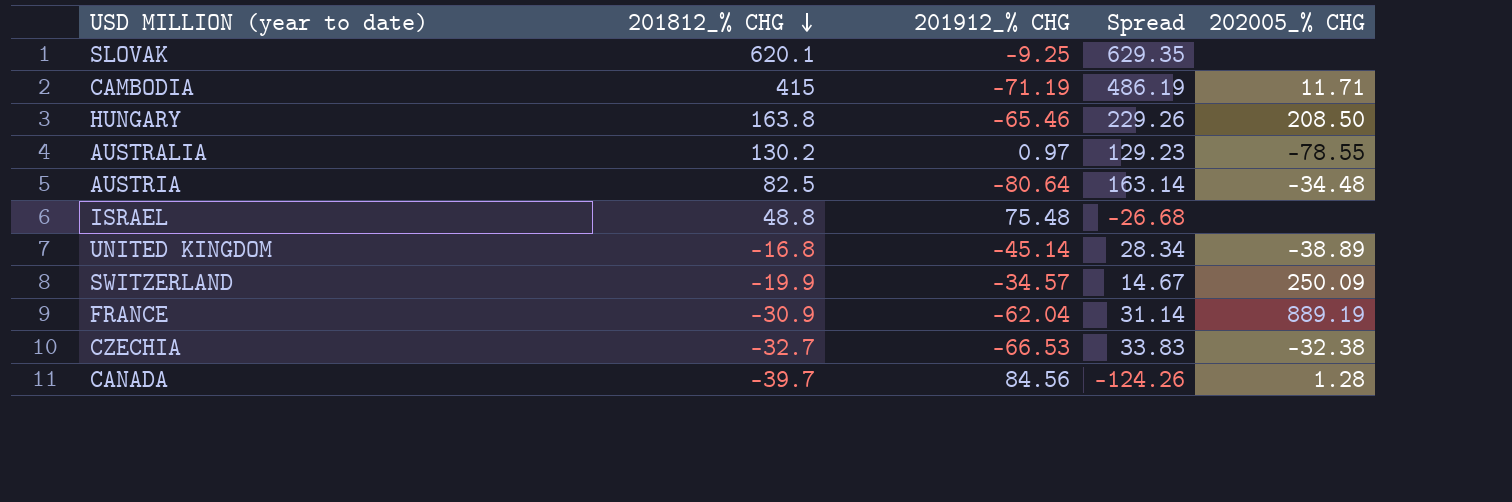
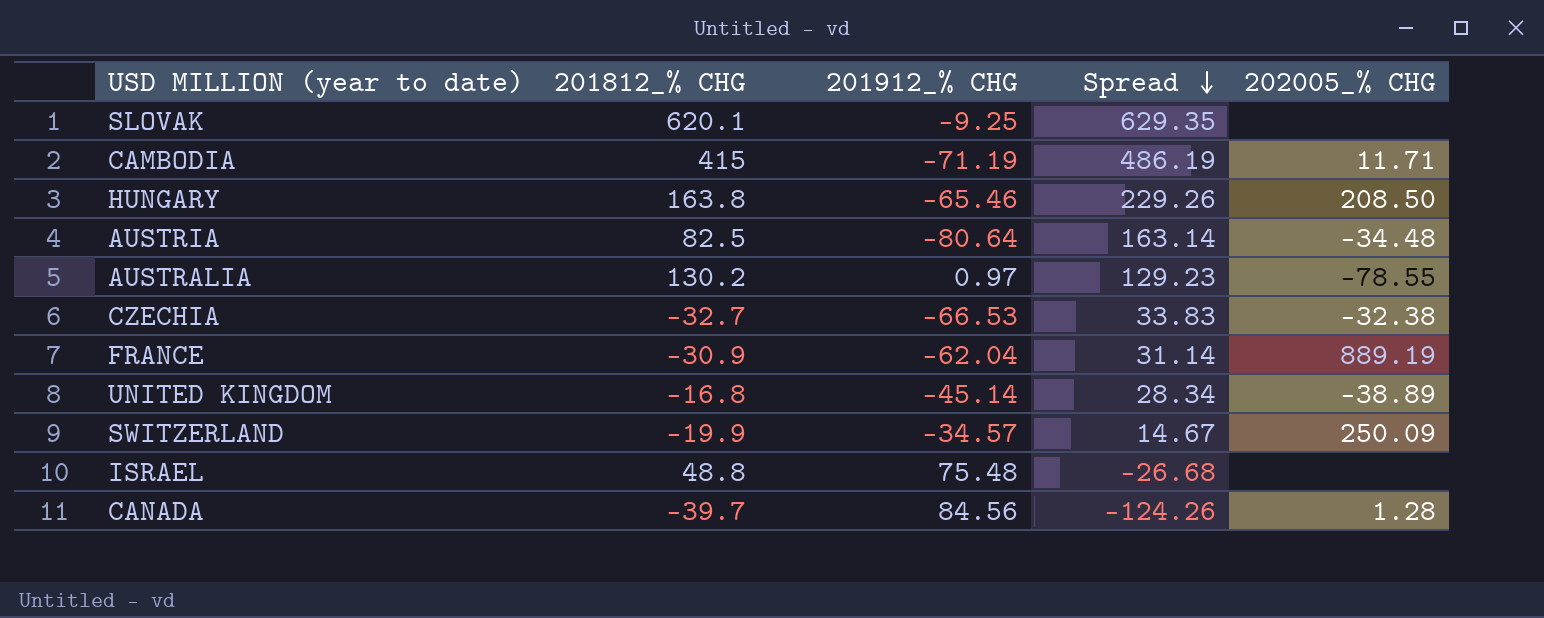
row order: 201812_% CHG descending -> Spread descending

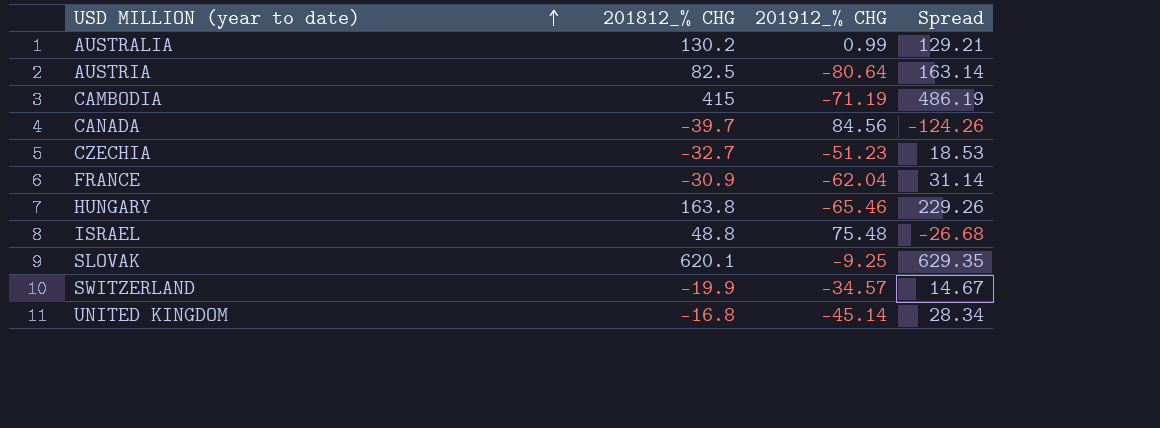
row order: Spread descending -> USD MILLION (year to date) ascending
column 202005_% CHG | position: 5 -> none
AUSTRALIA | 201912_% CHG: 0.97 -> 0.99
AUSTRALIA | Spread: 129.23 -> 129.21
CZECHIA | 201912_% CHG: -66.53 -> -51.23
CZECHIA | Spread: 33.83 -> 18.53

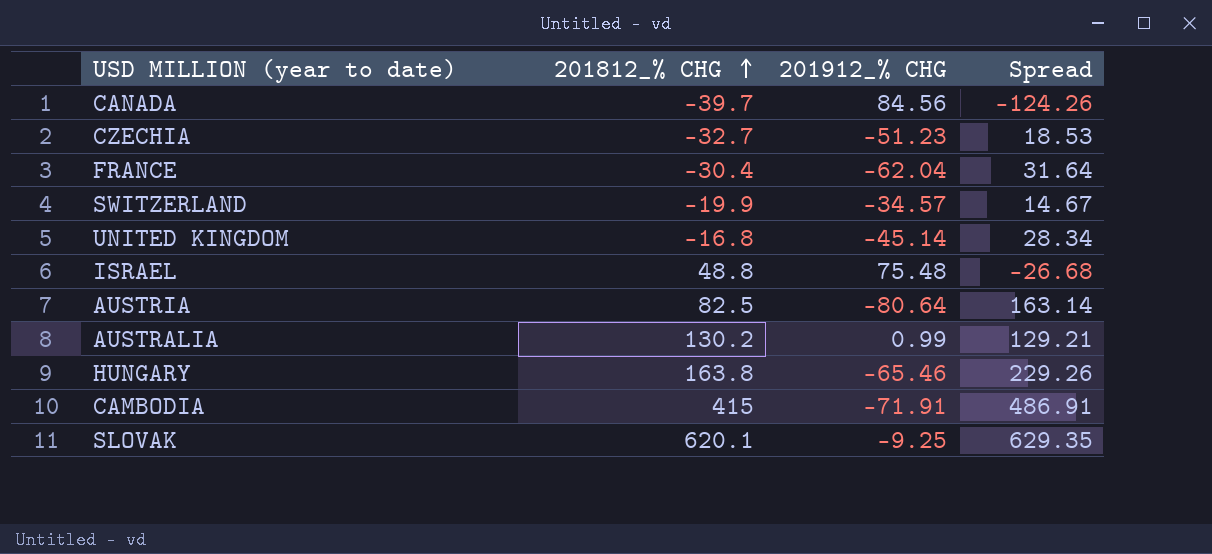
row order: USD MILLION (year to date) ascending -> 201812_% CHG ascending
FRANCE | 201812_% CHG: -30.9 -> -30.4
FRANCE | Spread: 31.14 -> 31.64
CAMBODIA | 201912_% CHG: -71.19 -> -71.91
CAMBODIA | Spread: 486.19 -> 486.91

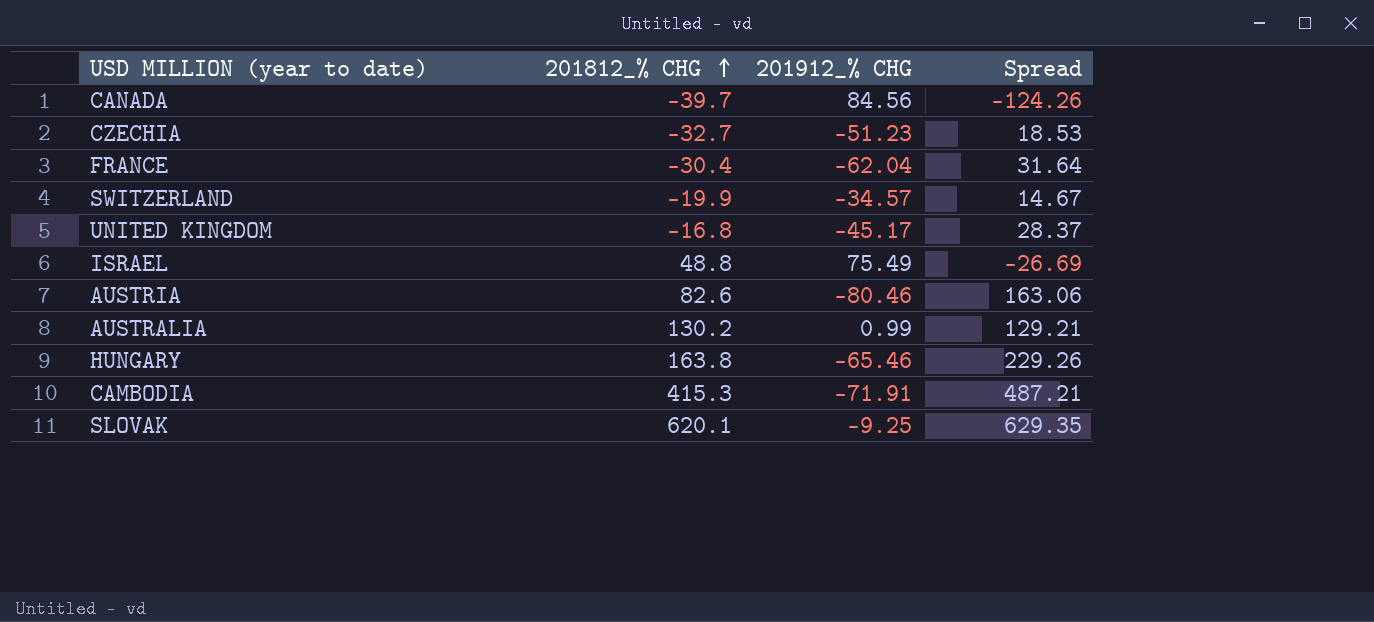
UNITED KINGDOM | 201912_% CHG: -45.14 -> -45.17
UNITED KINGDOM | Spread: 28.34 -> 28.37
ISRAEL | 201912_% CHG: 75.48 -> 75.49
ISRAEL | Spread: -26.68 -> -26.69
AUSTRIA | 201812_% CHG: 82.5 -> 82.6
AUSTRIA | 201912_% CHG: -80.64 -> -80.46
AUSTRIA | Spread: 163.14 -> 163.06
CAMBODIA | 201812_% CHG: 415 -> 415.3
CAMBODIA | Spread: 486.91 -> 487.21

